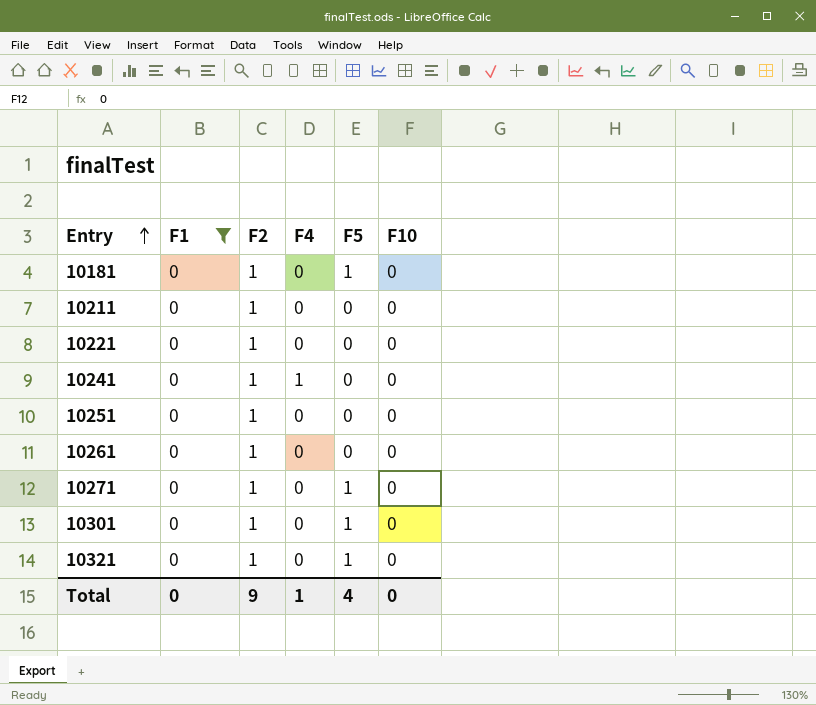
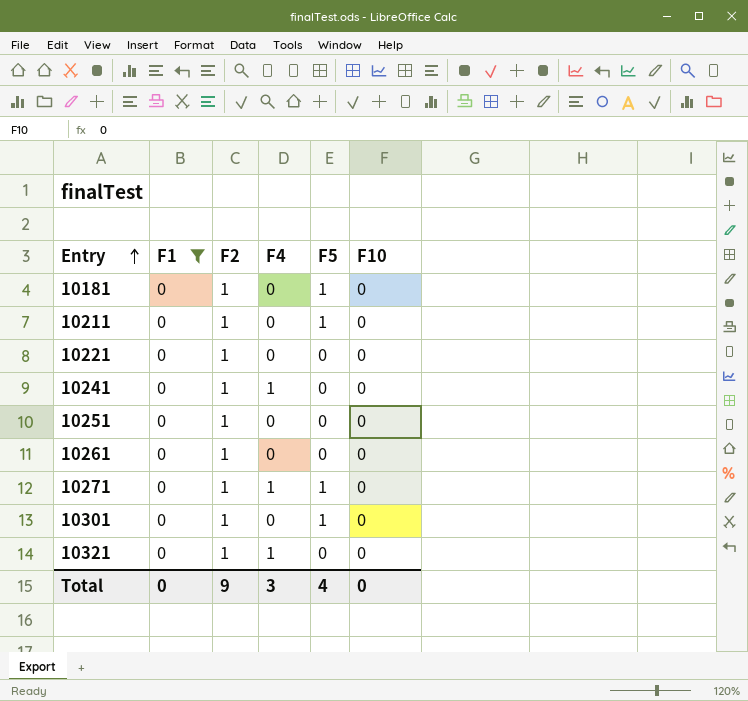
10211 | F5: 0 -> 1
10271 | F4: 0 -> 1
10321 | F4: 0 -> 1
10321 | F5: 1 -> 0
Total | F4: 1 -> 3

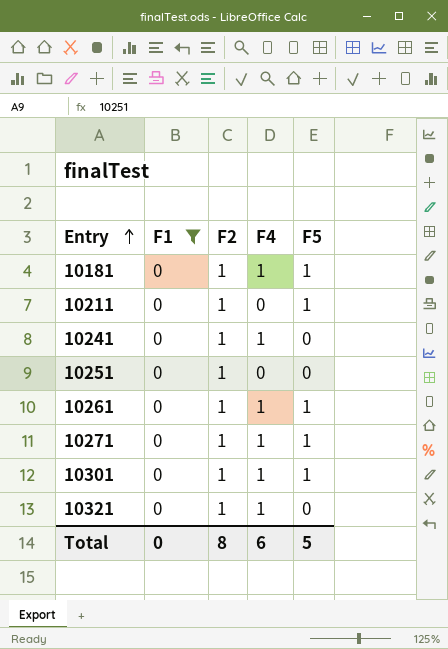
column F10 | position: 6 -> none
row 10221: 0 | 1 | 0 | 0 | 0 -> none
10181 | F4: 0 -> 1
10261 | F4: 0 -> 1
10261 | F5: 0 -> 1
10301 | F4: 0 -> 1
Total | F2: 9 -> 8
Total | F4: 3 -> 6
Total | F5: 4 -> 5

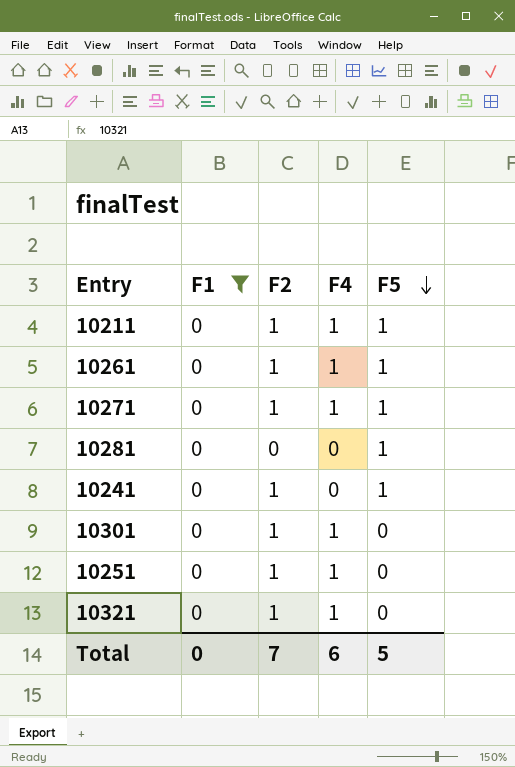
row order: Entry ascending -> F5 descending
row 10181: 0 | 1 | 1 | 1 -> none
10211 | F4: 0 -> 1
row 10281: none -> 0 | 0 | 0 | 1
10241 | F4: 1 -> 0
10241 | F5: 0 -> 1
10301 | F5: 1 -> 0
10251 | F4: 0 -> 1
Total | F2: 8 -> 7

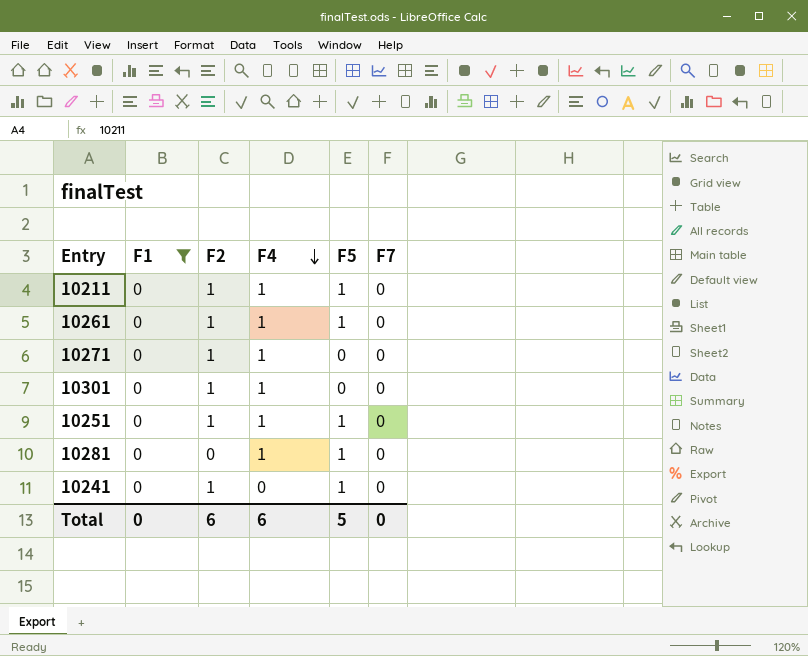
row order: F5 descending -> F4 descending
column F7 | position: none -> 6
row 10321: 0 | 1 | 1 | 0 -> none
10271 | F5: 1 -> 0
10251 | F5: 0 -> 1
10281 | F4: 0 -> 1
Total | F2: 7 -> 6

